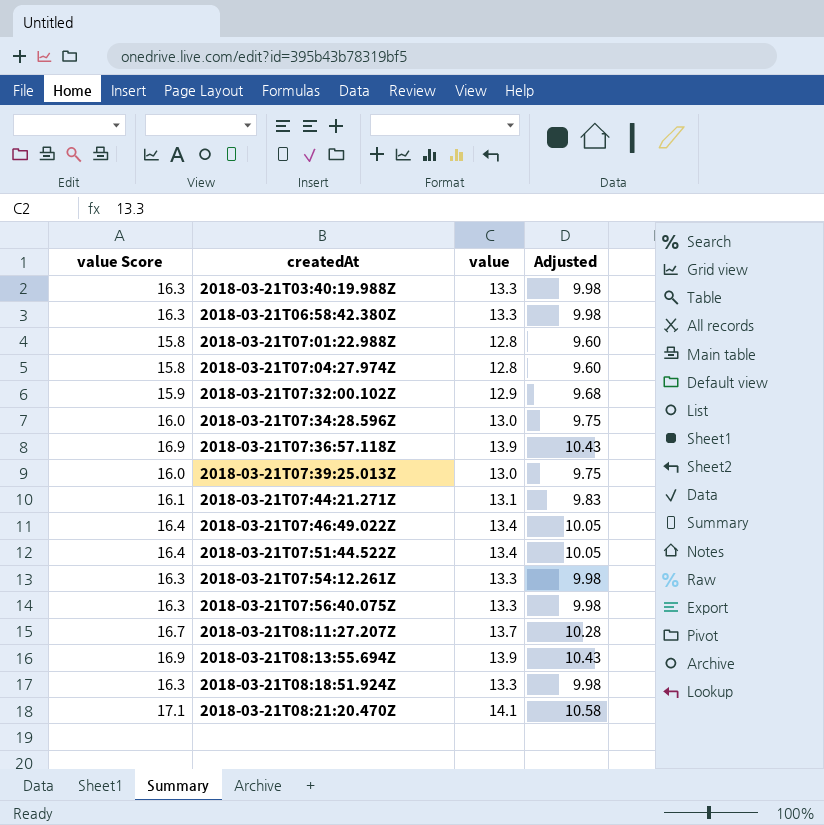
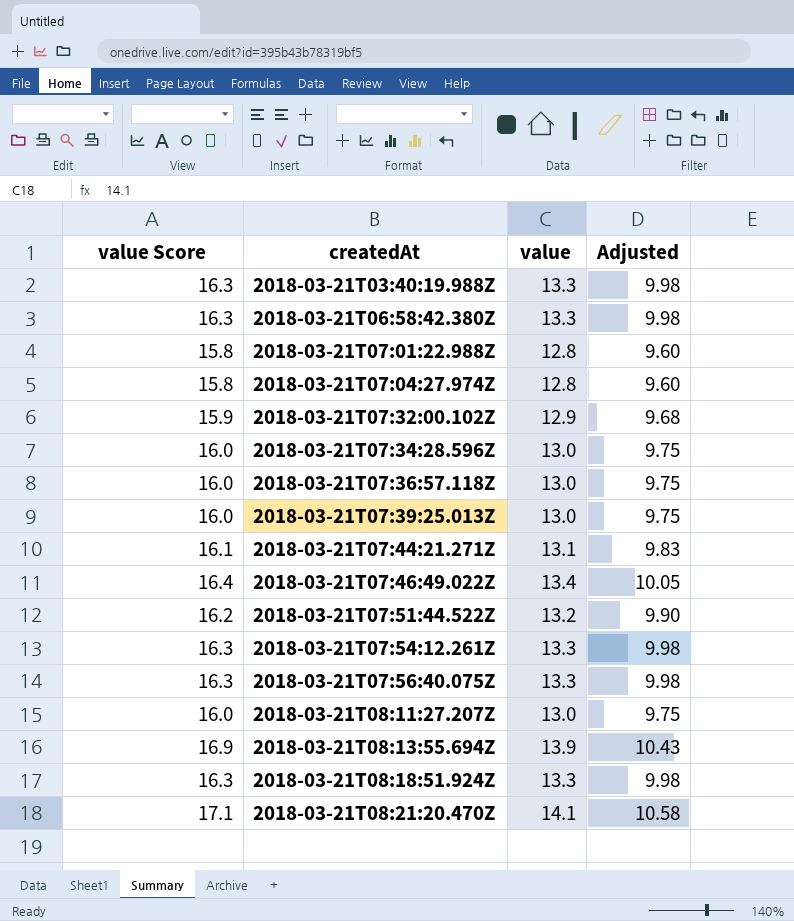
2018-03-21T07:36:57.118Z | value Score: 16.9 -> 16.0
2018-03-21T07:36:57.118Z | value: 13.9 -> 13.0
2018-03-21T07:36:57.118Z | Adjusted: 10.43 -> 9.75
2018-03-21T07:51:44.522Z | value Score: 16.4 -> 16.2
2018-03-21T07:51:44.522Z | value: 13.4 -> 13.2
2018-03-21T07:51:44.522Z | Adjusted: 10.05 -> 9.90
2018-03-21T08:11:27.207Z | value Score: 16.7 -> 16.0
2018-03-21T08:11:27.207Z | value: 13.7 -> 13.0
2018-03-21T08:11:27.207Z | Adjusted: 10.28 -> 9.75

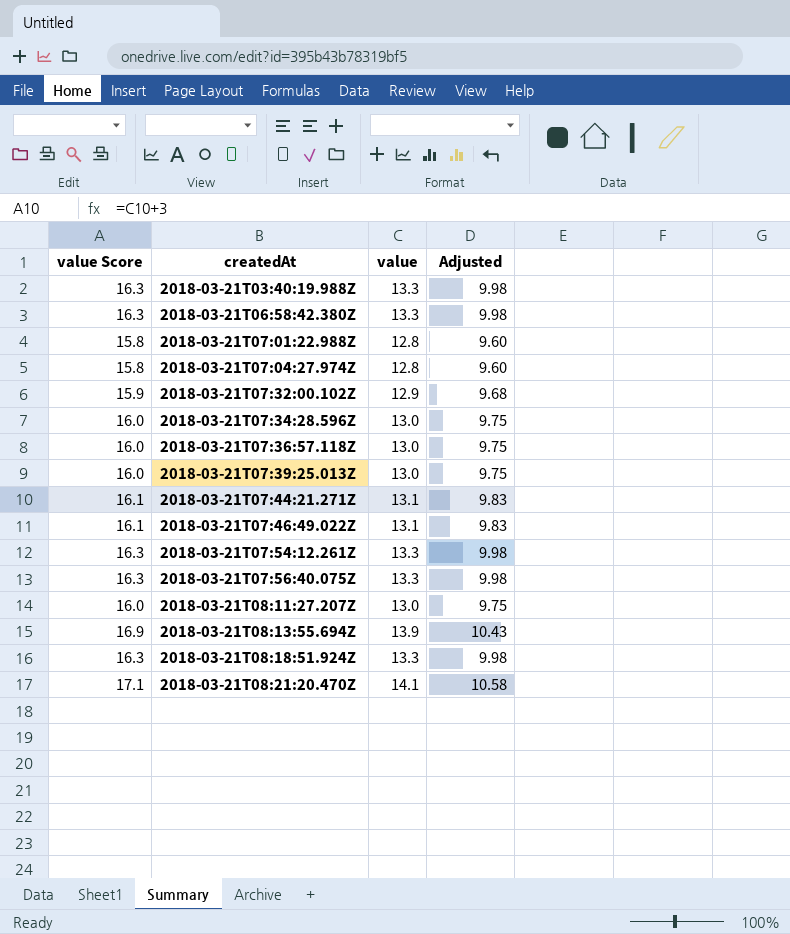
row 2018-03-21T07:51:44.522Z: 16.2 | 13.2 | 9.90 -> none
2018-03-21T07:46:49.022Z | value Score: 16.4 -> 16.1
2018-03-21T07:46:49.022Z | value: 13.4 -> 13.1
2018-03-21T07:46:49.022Z | Adjusted: 10.05 -> 9.83

